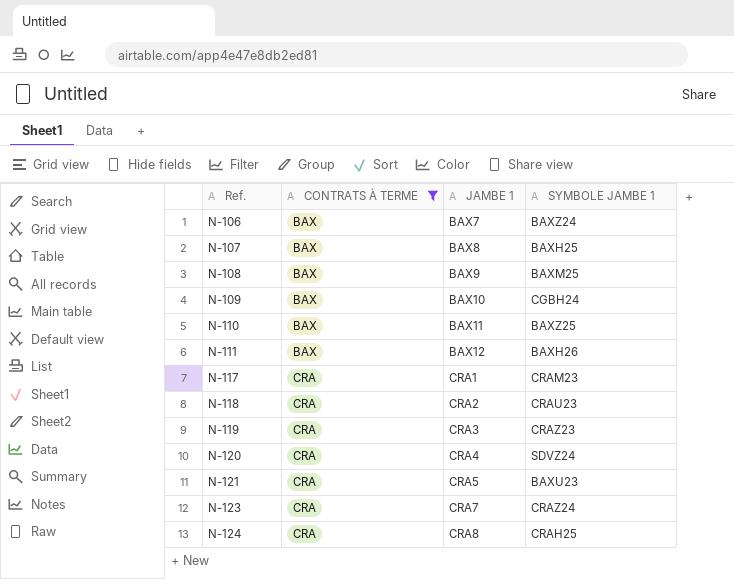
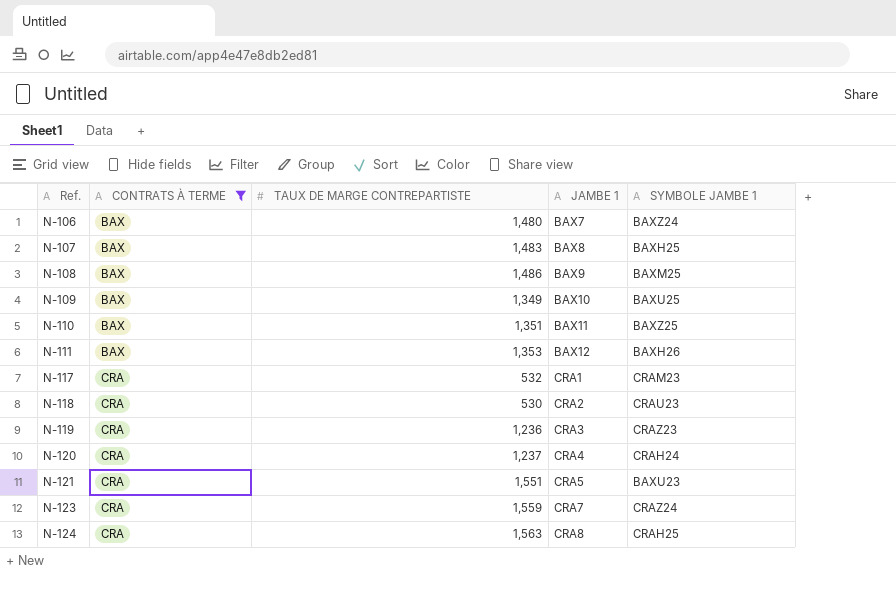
column TAUX DE MARGE CONTREPARTISTE | position: none -> 3
N-109 | SYMBOLE JAMBE 1: CGBH24 -> BAXU25
N-120 | SYMBOLE JAMBE 1: SDVZ24 -> CRAH24

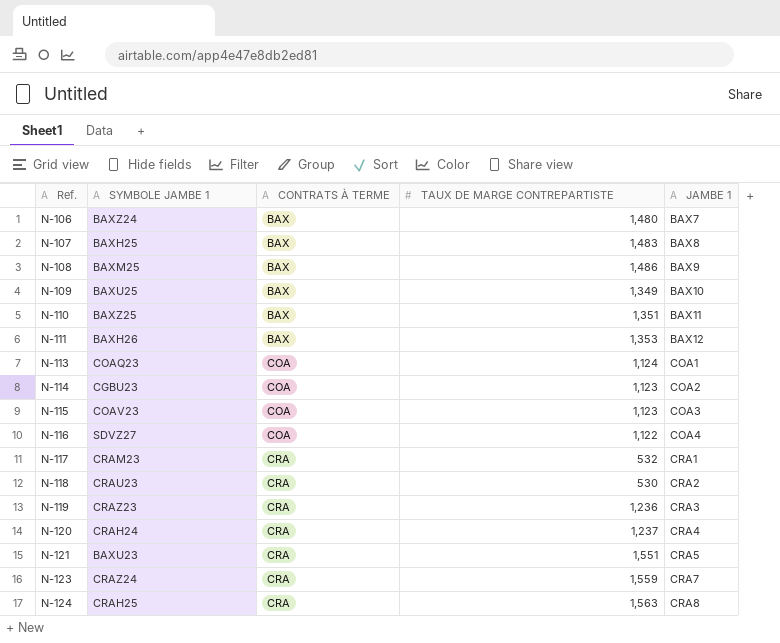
filter: CONTRATS À TERME != COA -> none
column SYMBOLE JAMBE 1 | position: 5 -> 2

